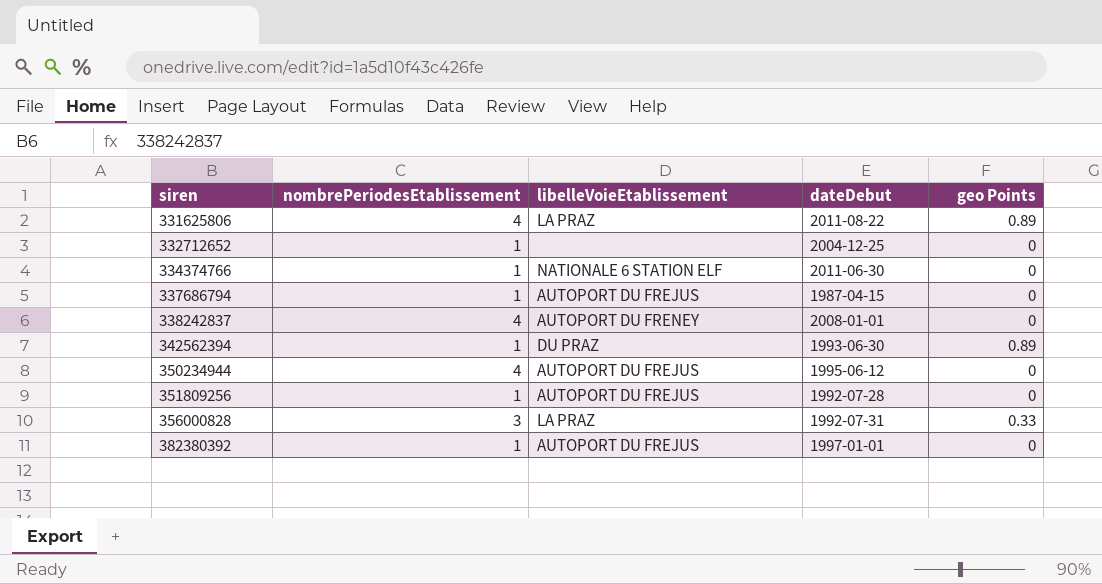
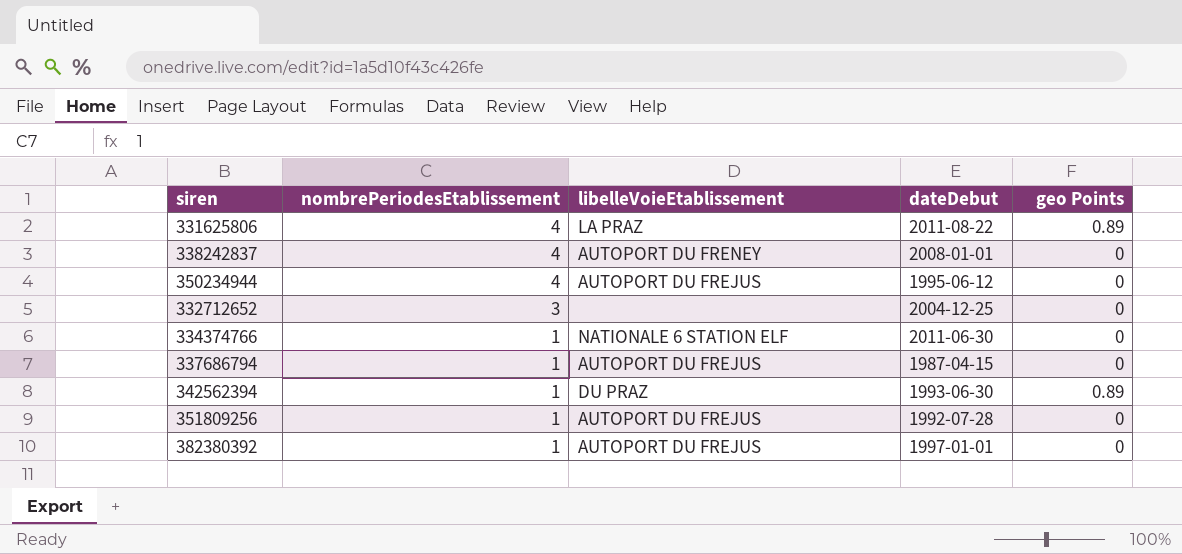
row order: siren ascending -> nombrePeriodesEtablissement descending
row 356000828: 3 | LA PRAZ | 1992-07-31 | 0.33 -> none
332712652 | nombrePeriodesEtablissement: 1 -> 3

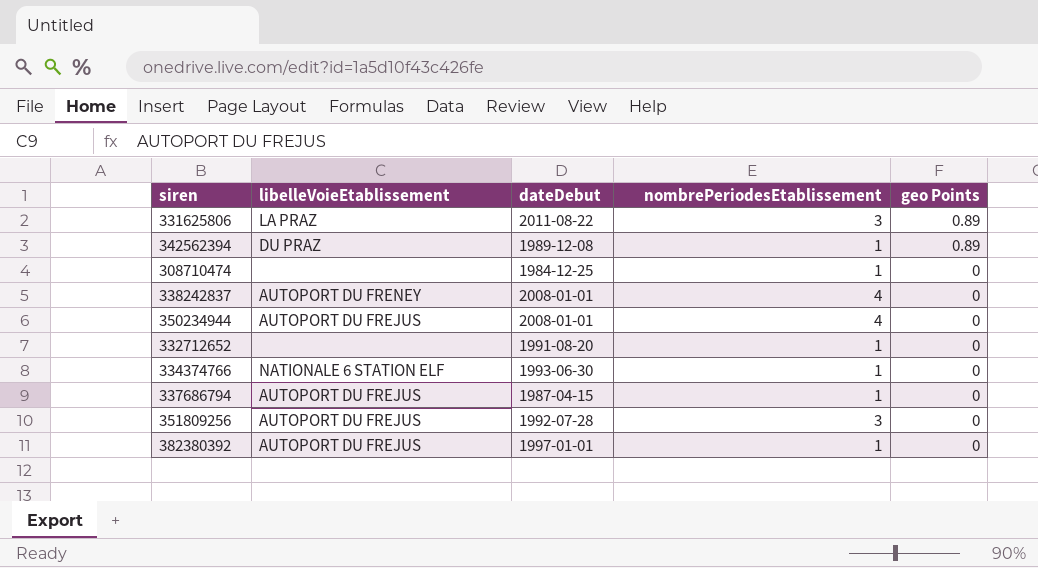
row order: nombrePeriodesEtablissement descending -> geo Points descending
column nombrePeriodesEtablissement | position: 2 -> 4
331625806 | nombrePeriodesEtablissement: 4 -> 3
342562394 | dateDebut: 1993-06-30 -> 1989-12-08
row 308710474: none -> none | 1984-12-25 | 1 | 0
350234944 | dateDebut: 1995-06-12 -> 2008-01-01
332712652 | dateDebut: 2004-12-25 -> 1991-08-20
332712652 | nombrePeriodesEtablissement: 3 -> 1
334374766 | dateDebut: 2011-06-30 -> 1993-06-30
351809256 | nombrePeriodesEtablissement: 1 -> 3

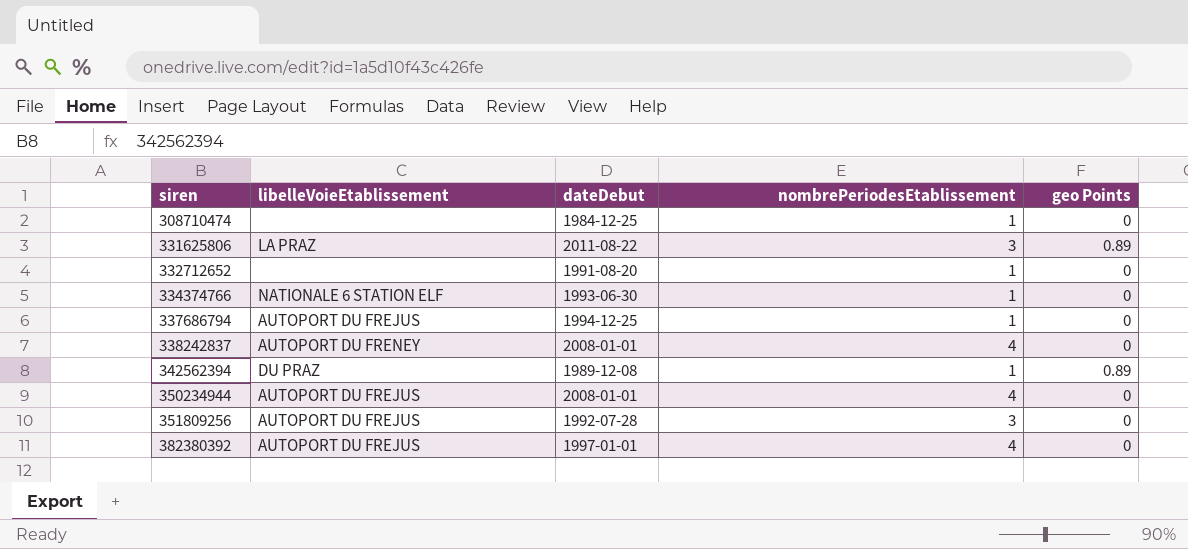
row order: geo Points descending -> siren ascending
337686794 | dateDebut: 1987-04-15 -> 1994-12-25
382380392 | nombrePeriodesEtablissement: 1 -> 4

